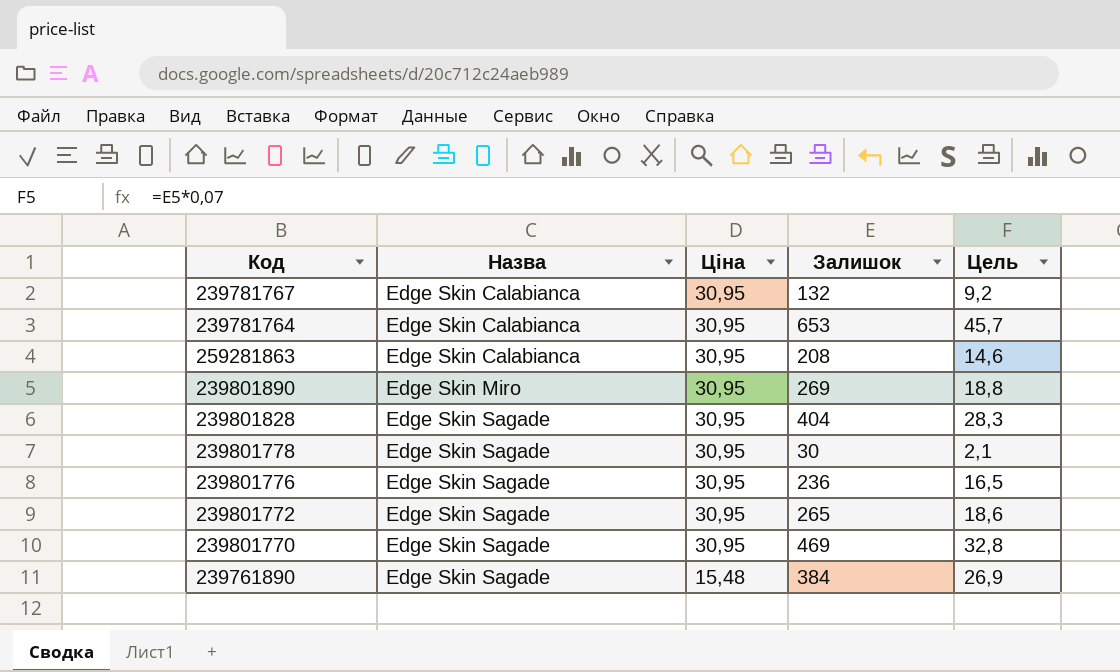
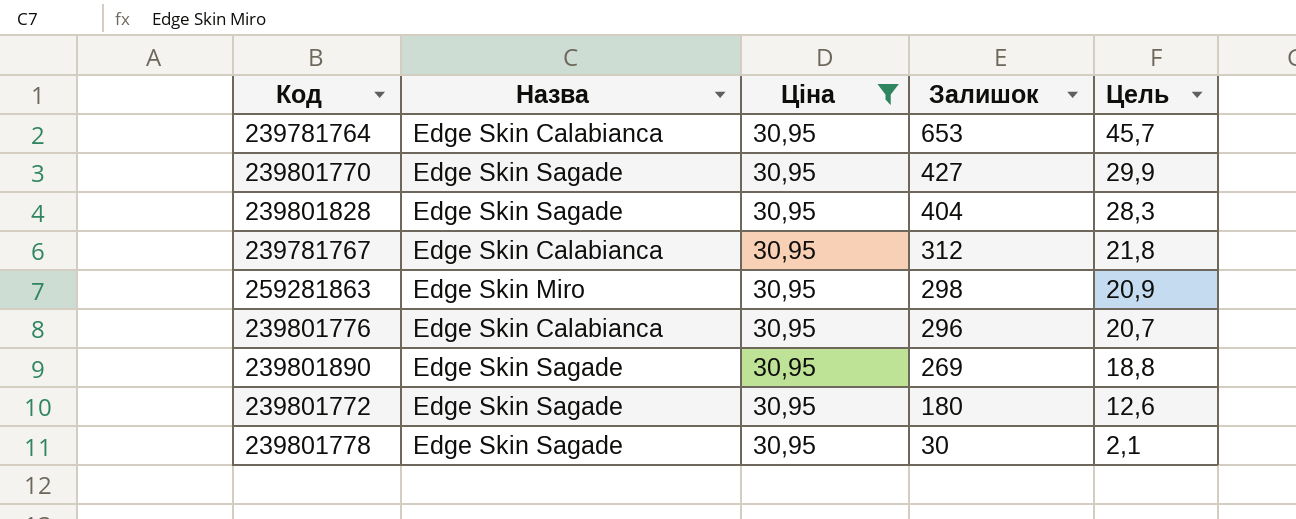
filter: none -> Ціна = 30,95
row order: Назва ascending -> Залишок descending
239801770 | Залишок: 469 -> 427
239801770 | Цель: 32,8 -> 29,9
239781767 | Залишок: 132 -> 312
239781767 | Цель: 9,2 -> 21,8
259281863 | Назва: Edge Skin Calabianca -> Edge Skin Miro
259281863 | Залишок: 208 -> 298
259281863 | Цель: 14,6 -> 20,9
239801776 | Назва: Edge Skin Sagade -> Edge Skin Calabianca
239801776 | Залишок: 236 -> 296
239801776 | Цель: 16,5 -> 20,7
239801890 | Назва: Edge Skin Miro -> Edge Skin Sagade
239801772 | Залишок: 265 -> 180
239801772 | Цель: 18,6 -> 12,6

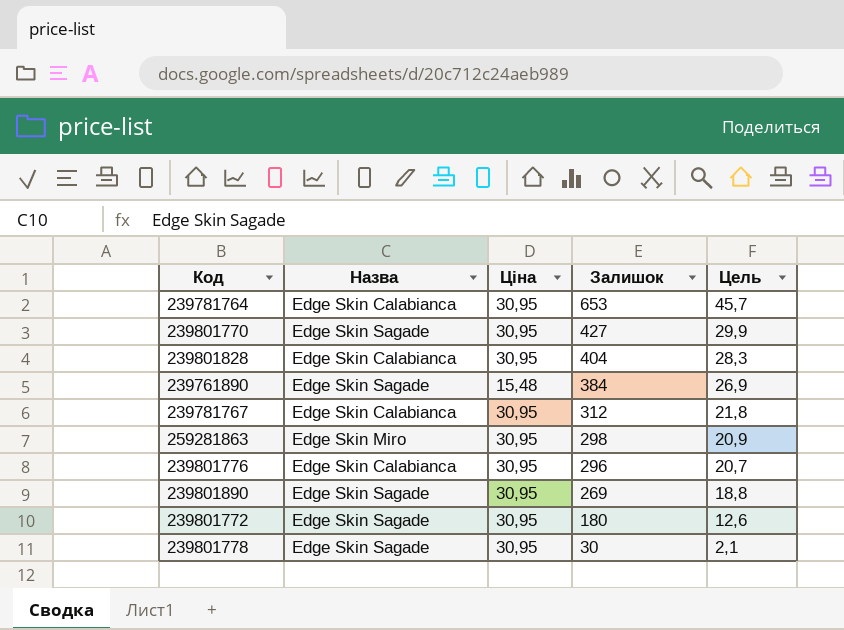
filter: Ціна = 30,95 -> none
239801828 | Назва: Edge Skin Sagade -> Edge Skin Calabianca

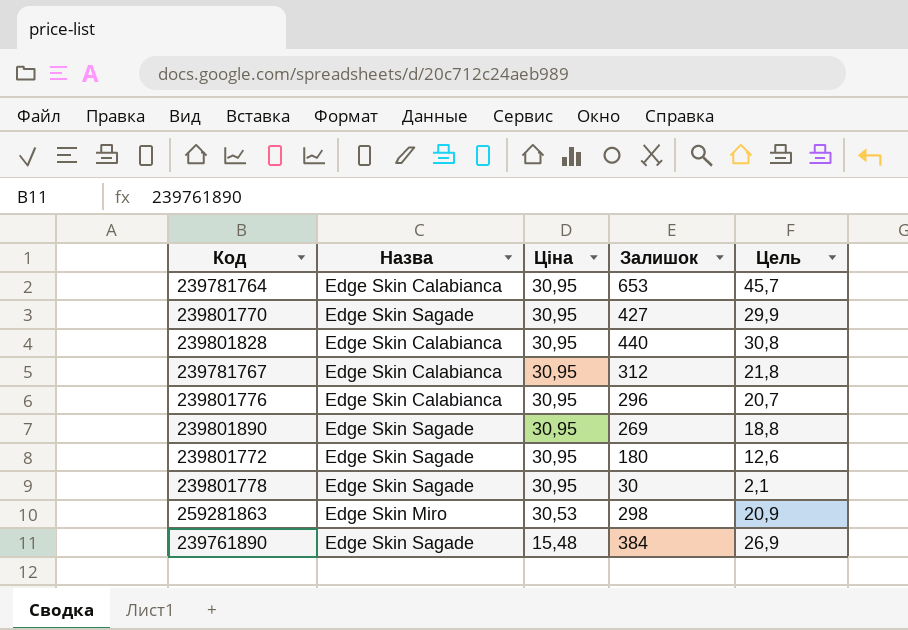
row order: Залишок descending -> Ціна descending
239801828 | Залишок: 404 -> 440
239801828 | Цель: 28,3 -> 30,8
259281863 | Ціна: 30,95 -> 30,53

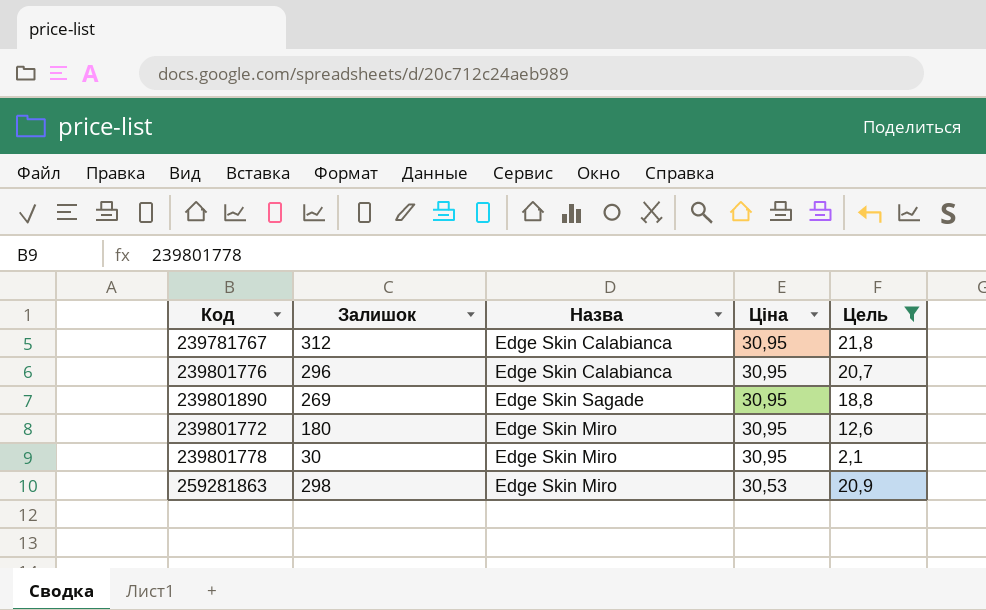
filter: none -> Цель <= 21,8
column Залишок | position: 4 -> 2
239801772 | Назва: Edge Skin Sagade -> Edge Skin Miro
239801778 | Назва: Edge Skin Sagade -> Edge Skin Miro

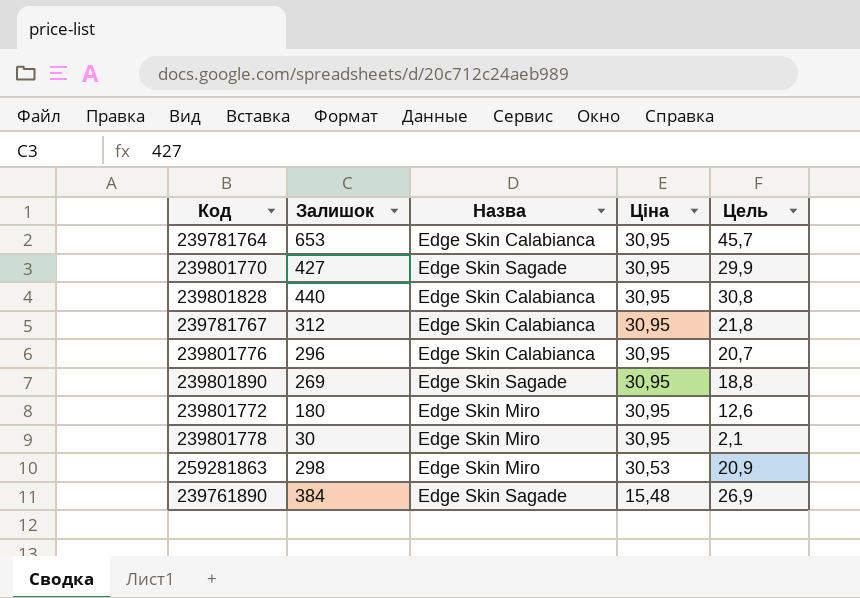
filter: Цель <= 21,8 -> none

